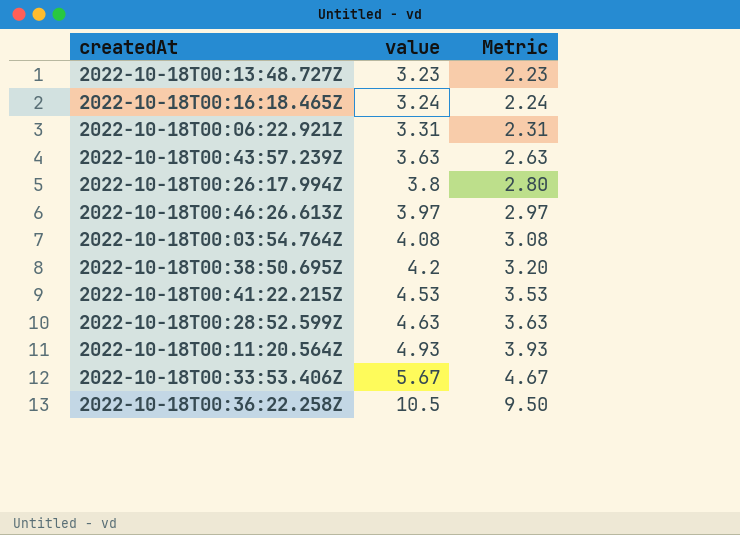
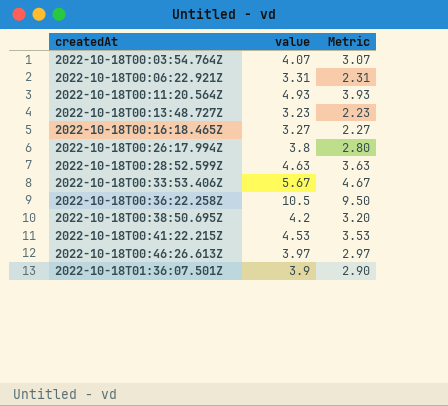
row order: value ascending -> createdAt ascending
row 2022-10-18T00:43:57.239Z: 3.63 | 2.63 -> none
2022-10-18T00:03:54.764Z | value: 4.08 -> 4.07
2022-10-18T00:03:54.764Z | Metric: 3.08 -> 3.07
2022-10-18T00:16:18.465Z | value: 3.24 -> 3.27
2022-10-18T00:16:18.465Z | Metric: 2.24 -> 2.27
row 2022-10-18T01:36:07.501Z: none -> 3.9 | 2.90

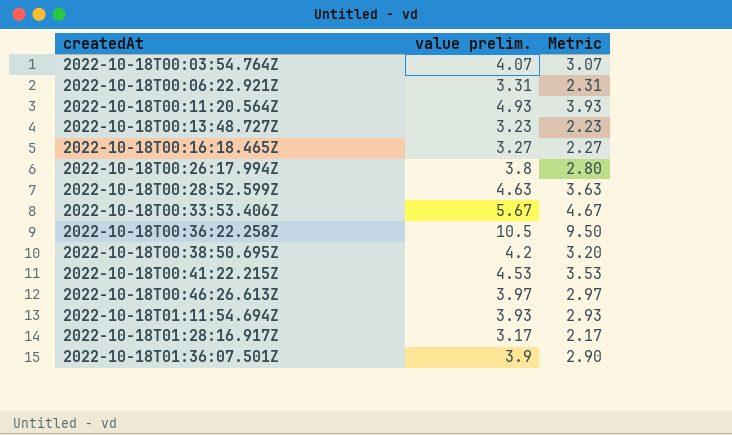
column name: value -> value prelim.
row 2022-10-18T01:11:54.694Z: none -> 3.93 | 2.93
row 2022-10-18T01:28:16.917Z: none -> 3.17 | 2.17

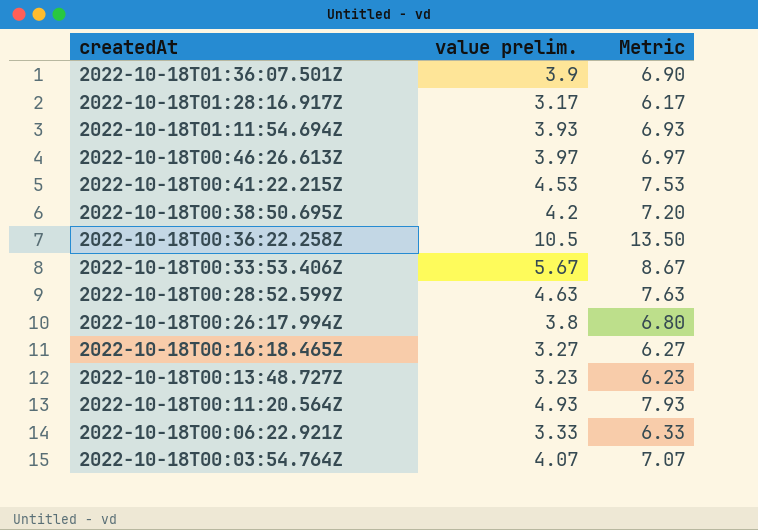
row order: createdAt ascending -> createdAt descending
column Metric | formula: [value prelim.] - 1 -> [value prelim.] + 3
2022-10-18T00:06:22.921Z | value prelim.: 3.31 -> 3.33

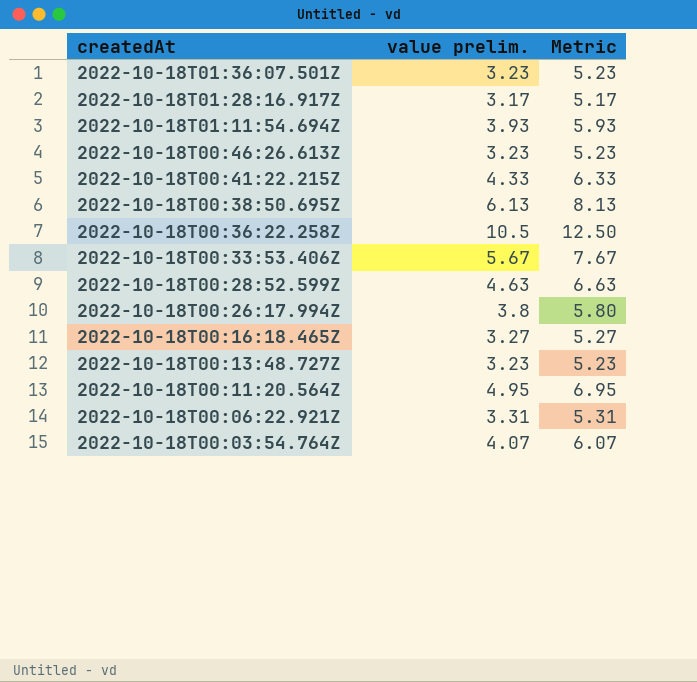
column Metric | formula: [value prelim.] + 3 -> [value prelim.] + 2
2022-10-18T01:36:07.501Z | value prelim.: 3.9 -> 3.23
2022-10-18T00:46:26.613Z | value prelim.: 3.97 -> 3.23
2022-10-18T00:41:22.215Z | value prelim.: 4.53 -> 4.33
2022-10-18T00:38:50.695Z | value prelim.: 4.2 -> 6.13
2022-10-18T00:11:20.564Z | value prelim.: 4.93 -> 4.95
2022-10-18T00:06:22.921Z | value prelim.: 3.33 -> 3.31

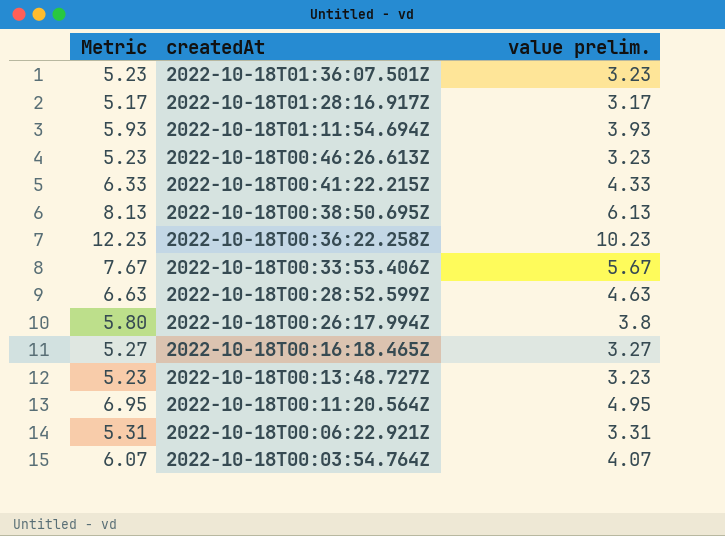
column Metric | position: 3 -> 1
2022-10-18T00:36:22.258Z | Metric: 12.50 -> 12.23
2022-10-18T00:36:22.258Z | value prelim.: 10.5 -> 10.23

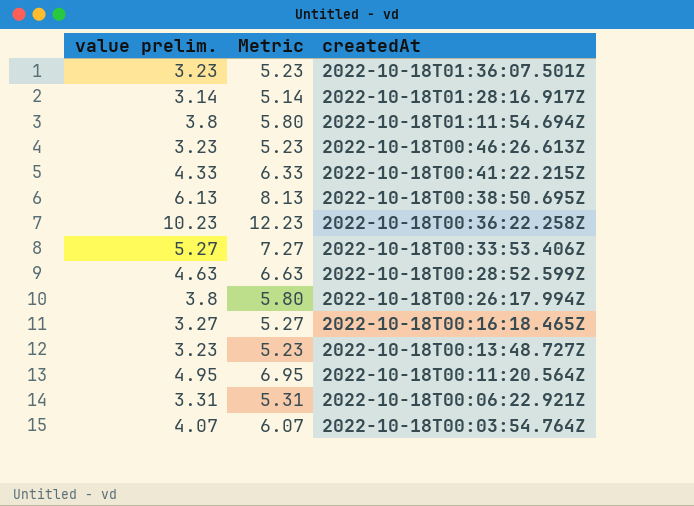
column value prelim. | position: 3 -> 1
2022-10-18T01:28:16.917Z | value prelim.: 3.17 -> 3.14
2022-10-18T01:28:16.917Z | Metric: 5.17 -> 5.14
2022-10-18T01:11:54.694Z | value prelim.: 3.93 -> 3.8
2022-10-18T01:11:54.694Z | Metric: 5.93 -> 5.80
2022-10-18T00:33:53.406Z | value prelim.: 5.67 -> 5.27
2022-10-18T00:33:53.406Z | Metric: 7.67 -> 7.27

